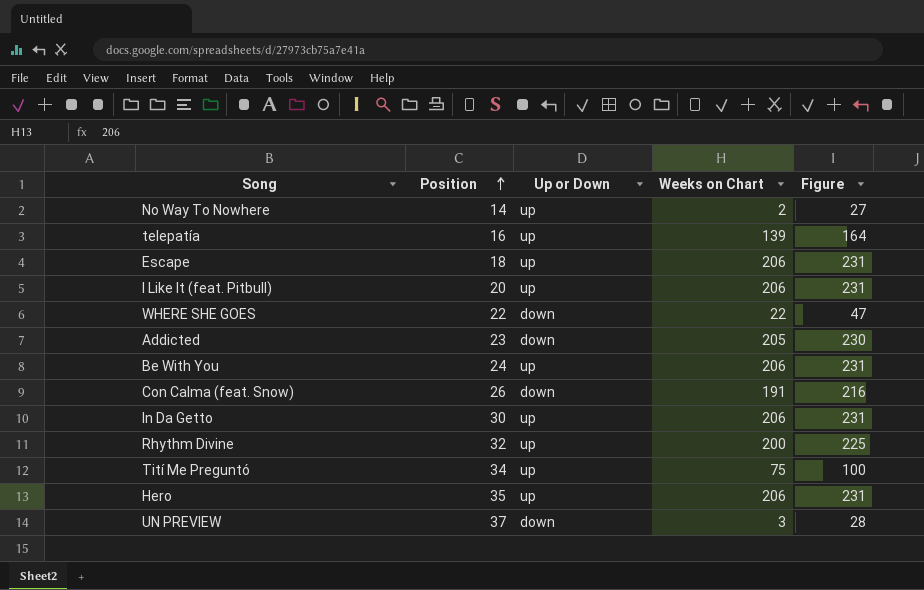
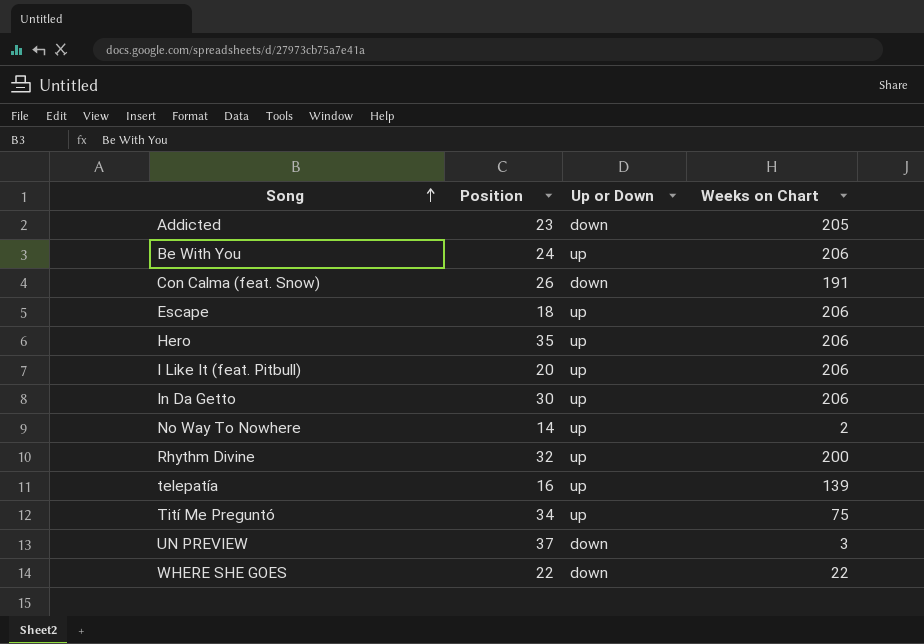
row order: Position ascending -> Song ascending
column Figure | formula: [Weeks on Chart] + 25 -> none

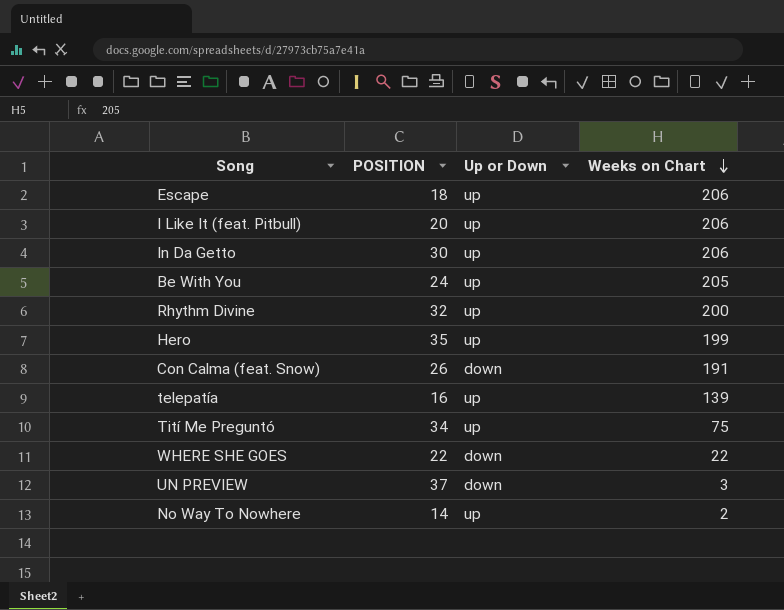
row order: Song ascending -> Weeks on Chart descending
column name: Position -> POSITION
row Addicted: 23 | down | 205 -> none
Be With You | Weeks on Chart: 206 -> 205
Hero | Weeks on Chart: 206 -> 199

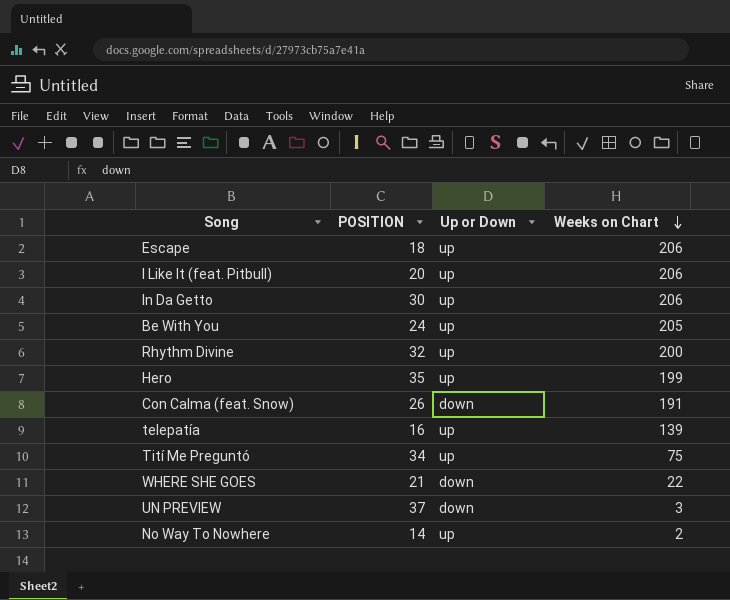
WHERE SHE GOES | POSITION: 22 -> 21

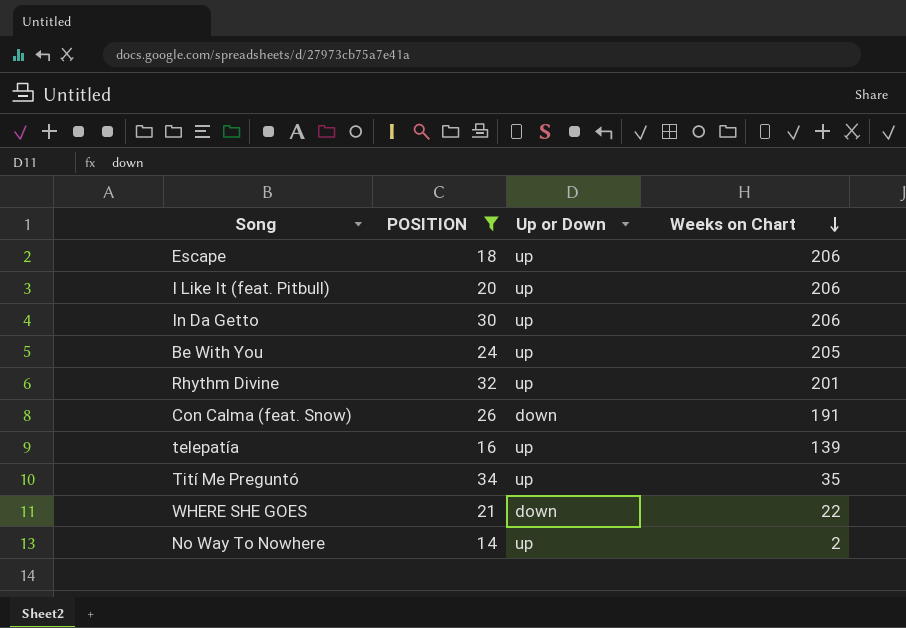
filter: none -> POSITION <= 34
Rhythm Divine | Weeks on Chart: 200 -> 201
Tití Me Preguntó | Weeks on Chart: 75 -> 35

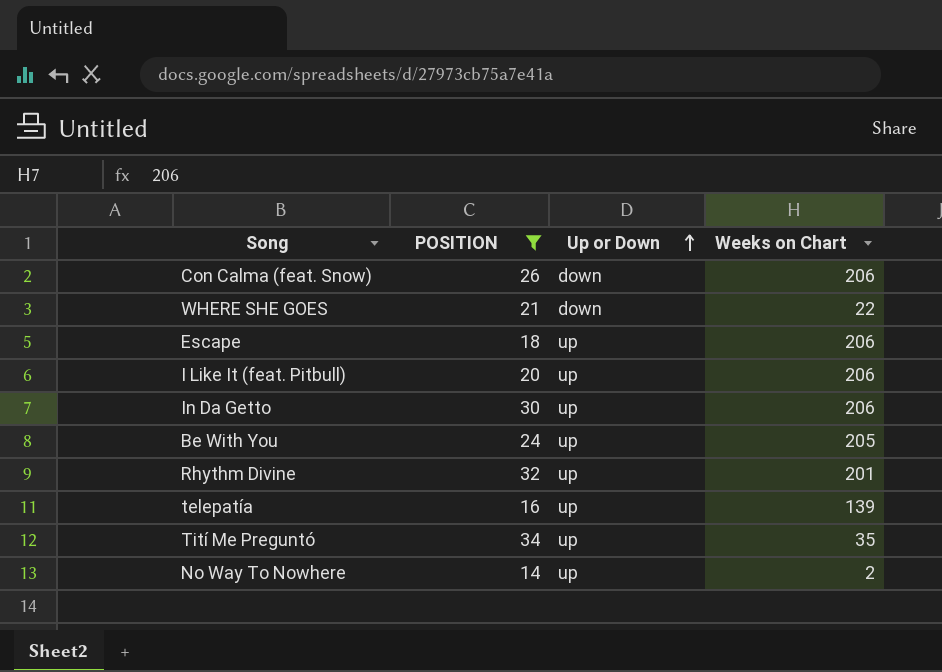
row order: Weeks on Chart descending -> Up or Down ascending
Con Calma (feat. Snow) | Weeks on Chart: 191 -> 206

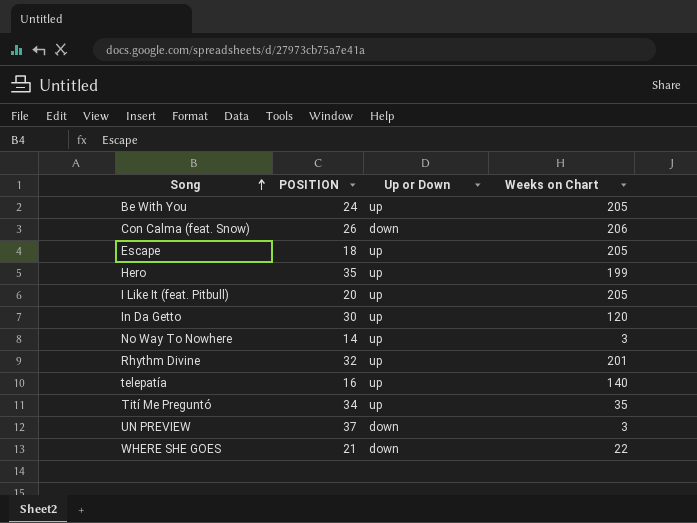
filter: POSITION <= 34 -> none
row order: Up or Down ascending -> Song ascending
Escape | Weeks on Chart: 206 -> 205
I Like It (feat. Pitbull) | Weeks on Chart: 206 -> 205
In Da Getto | Weeks on Chart: 206 -> 120
No Way To Nowhere | Weeks on Chart: 2 -> 3
telepatía | Weeks on Chart: 139 -> 140

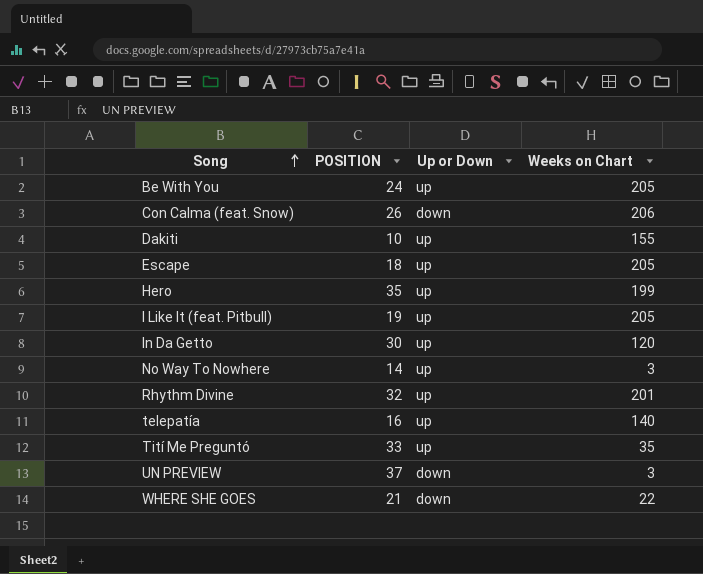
row Dakiti: none -> 10 | up | 155
I Like It (feat. Pitbull) | POSITION: 20 -> 19
Tití Me Preguntó | POSITION: 34 -> 33

